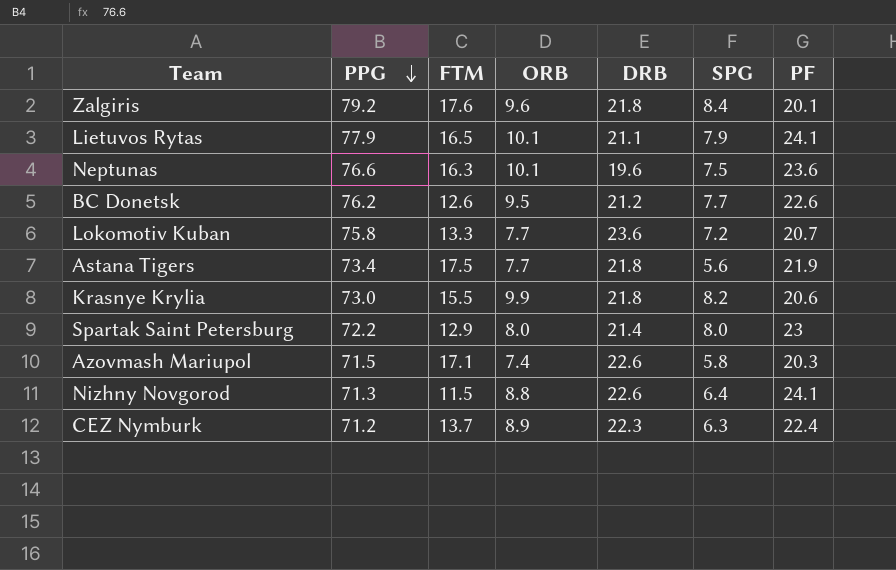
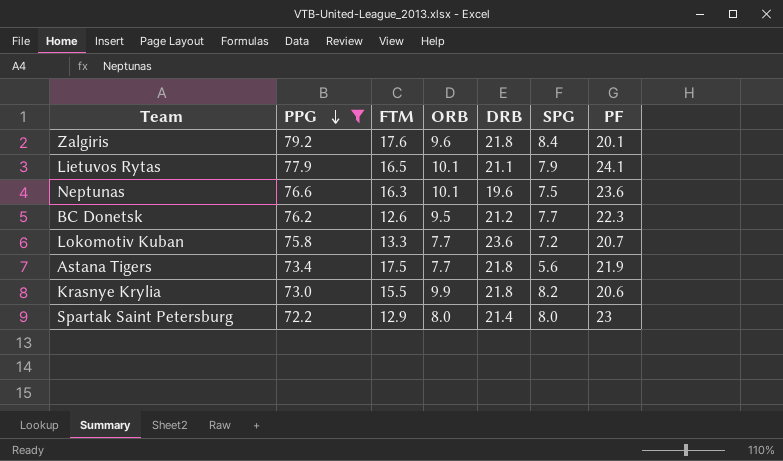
filter: none -> PPG >= 72.2
BC Donetsk | PF: 22.6 -> 22.3

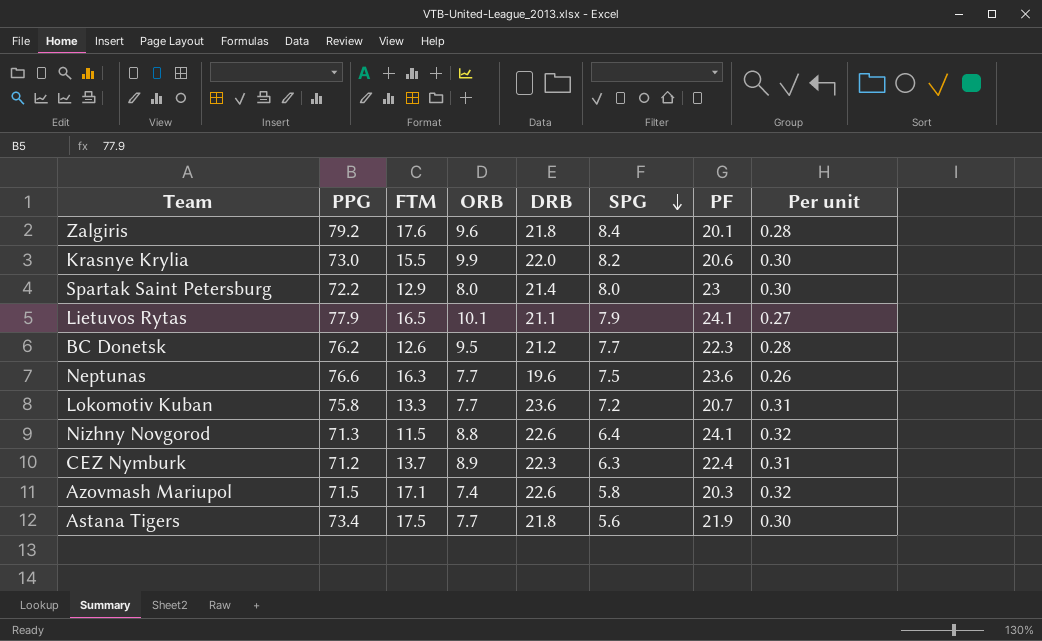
filter: PPG >= 72.2 -> none
row order: PPG descending -> SPG descending
column Per unit | formula: none -> [DRB] / [PPG]
Krasnye Krylia | DRB: 21.8 -> 22.0
Neptunas | ORB: 10.1 -> 7.7

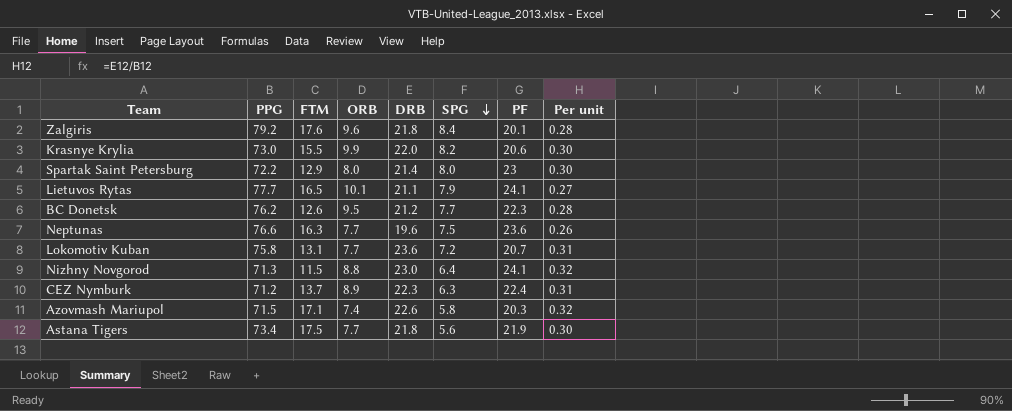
Lietuvos Rytas | PPG: 77.9 -> 77.7
Lokomotiv Kuban | FTM: 13.3 -> 13.1
Nizhny Novgorod | DRB: 22.6 -> 23.0

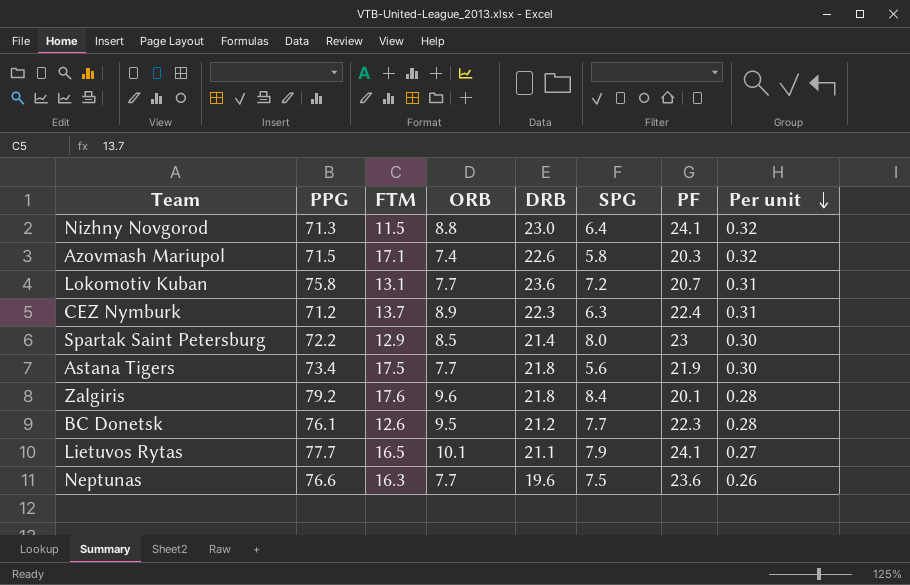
row order: SPG descending -> Per unit descending
row Krasnye Krylia: 73.0 | 15.5 | 9.9 | 22.0 | 8.2 | 20.6 | 0.30 -> none
Spartak Saint Petersburg | ORB: 8.0 -> 8.5
BC Donetsk | PPG: 76.2 -> 76.1

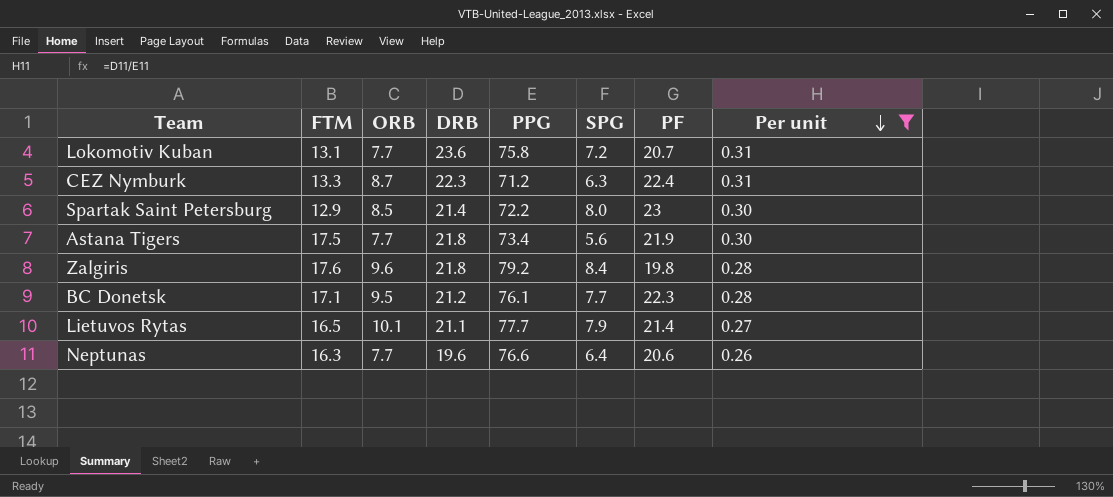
filter: none -> Per unit != 0.32
column PPG | position: 2 -> 5
CEZ Nymburk | FTM: 13.7 -> 13.3
CEZ Nymburk | ORB: 8.9 -> 8.7
Zalgiris | PF: 20.1 -> 19.8
BC Donetsk | FTM: 12.6 -> 17.1
Lietuvos Rytas | PF: 24.1 -> 21.4
Neptunas | SPG: 7.5 -> 6.4
Neptunas | PF: 23.6 -> 20.6

